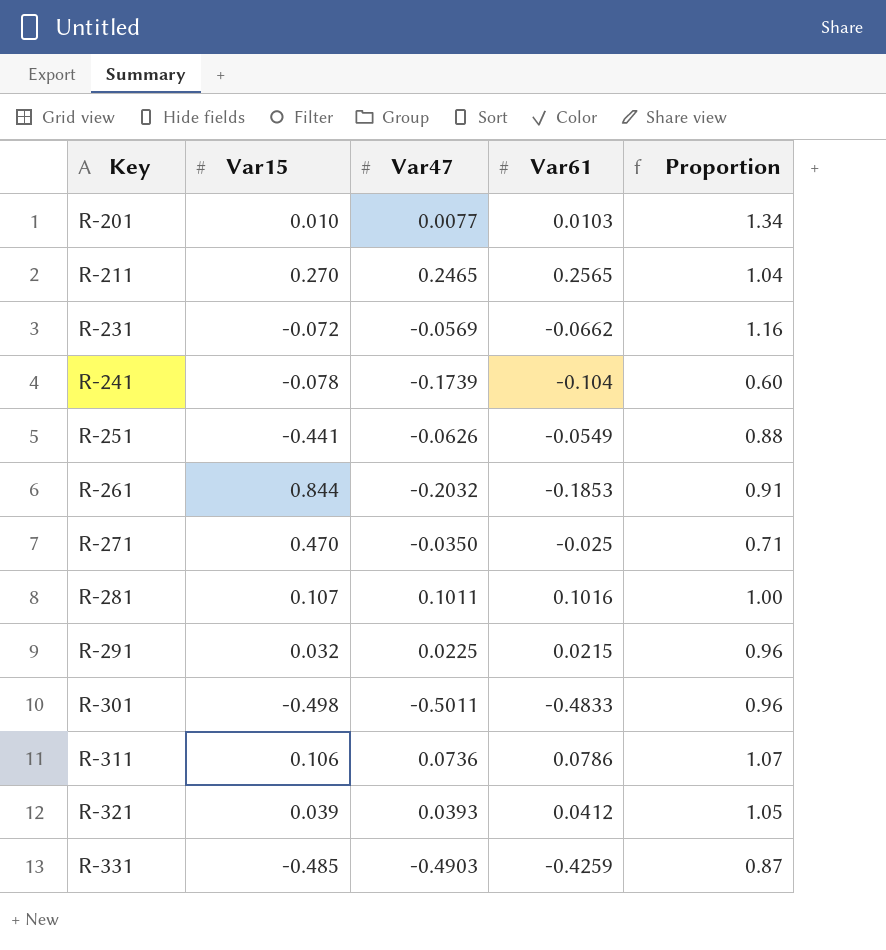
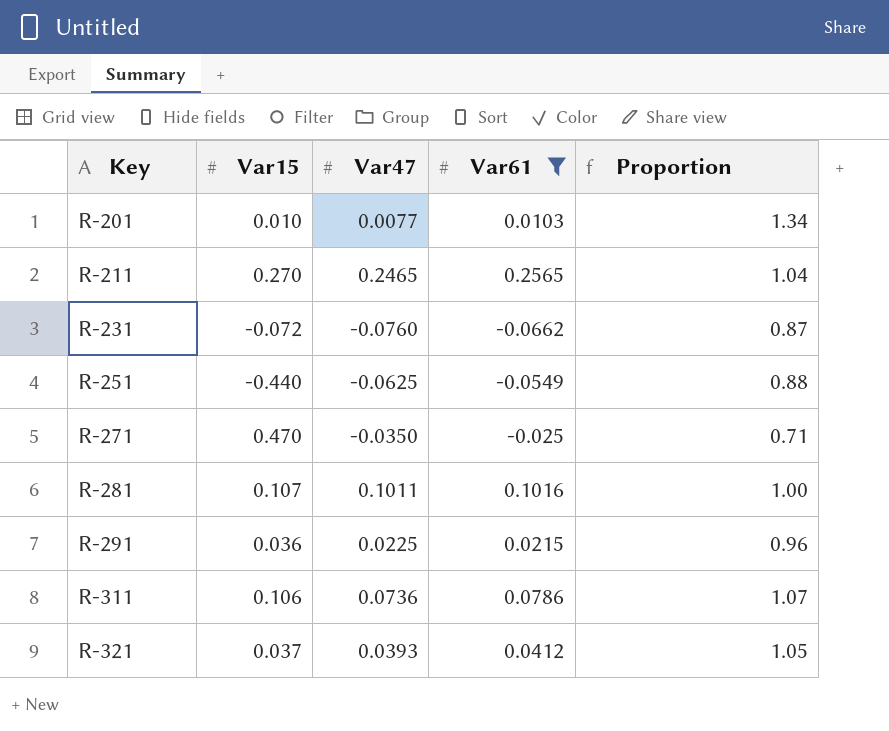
filter: none -> Var61 >= -0.0662
R-231 | Var47: -0.0569 -> -0.0760
R-231 | Proportion: 1.16 -> 0.87
R-251 | Var15: -0.441 -> -0.440
R-251 | Var47: -0.0626 -> -0.0625
R-291 | Var15: 0.032 -> 0.036
R-321 | Var15: 0.039 -> 0.037

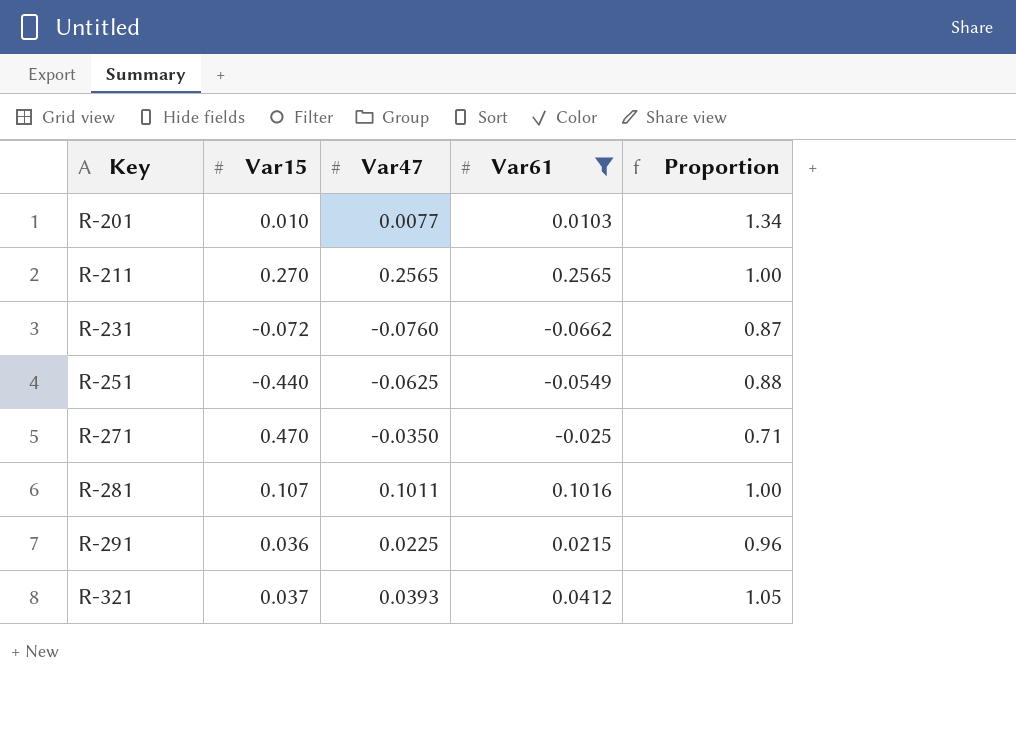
row R-311: 0.106 | 0.0736 | 0.0786 | 1.07 -> none
R-211 | Var47: 0.2465 -> 0.2565
R-211 | Proportion: 1.04 -> 1.00

